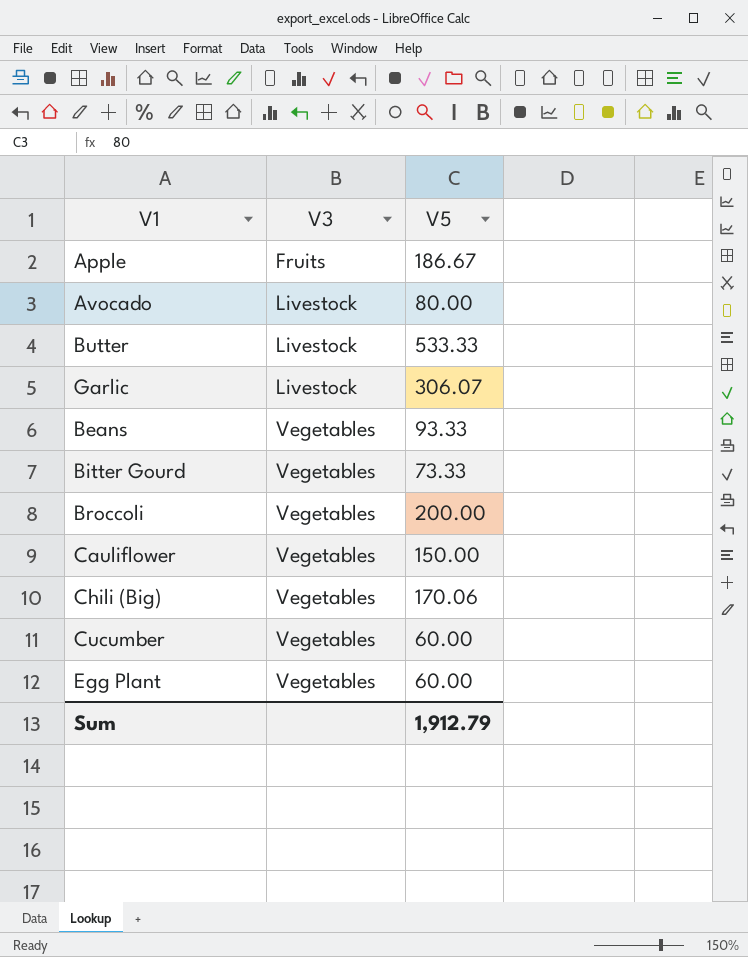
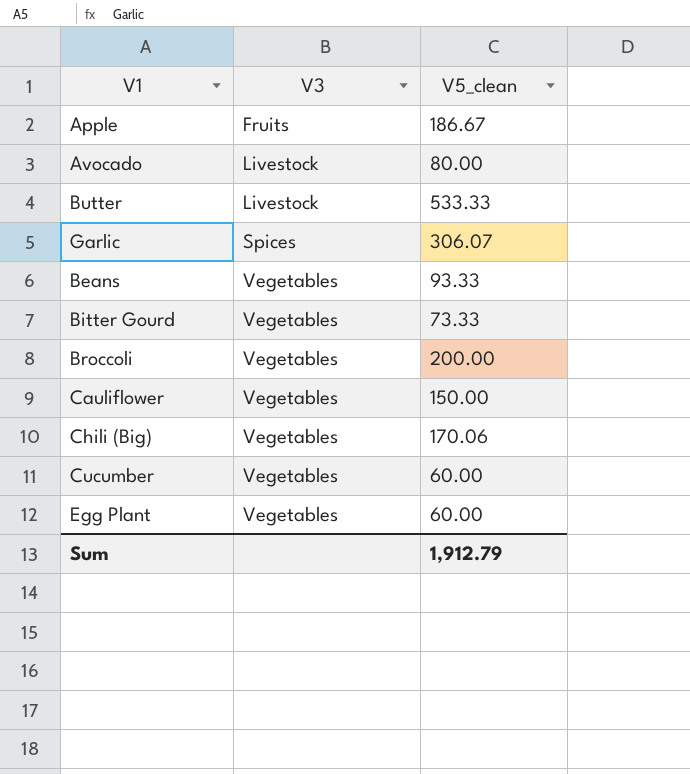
column name: V5 -> V5_clean
Garlic | V3: Livestock -> Spices

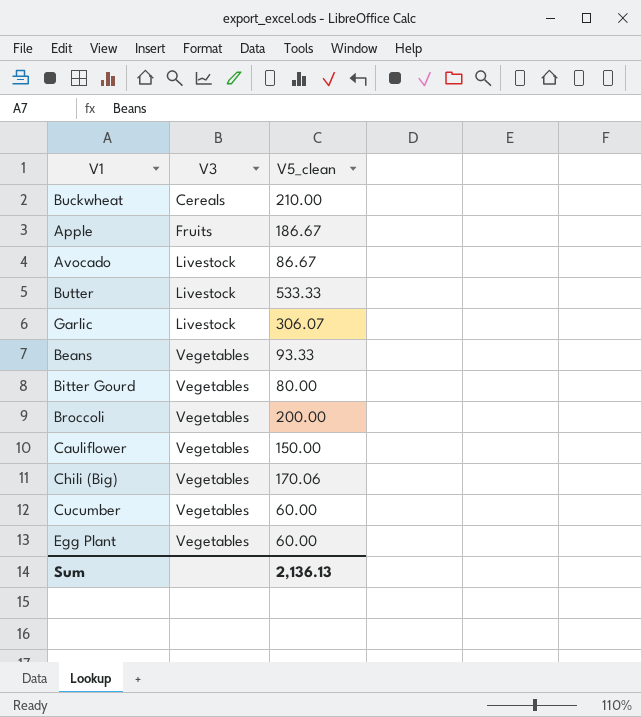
row Buckwheat: none -> Cereals | 210.00
Avocado | V5_clean: 80.00 -> 86.67
Garlic | V3: Spices -> Livestock
Bitter Gourd | V5_clean: 73.33 -> 80.00
Sum | V5_clean: 1,912.79 -> 2,136.13

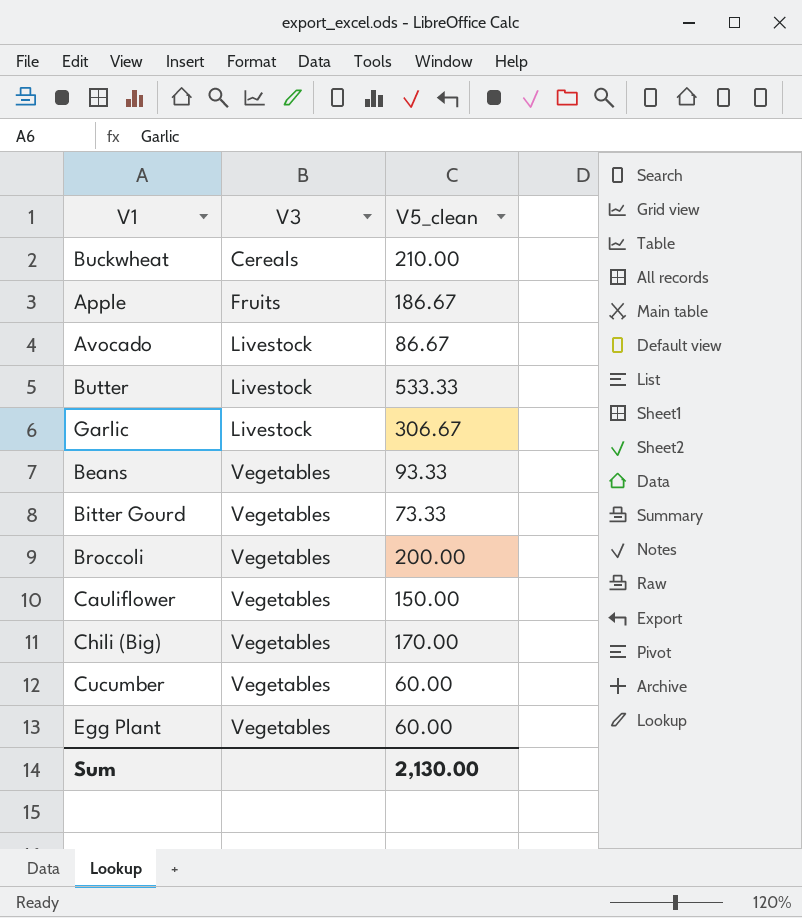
Garlic | V5_clean: 306.07 -> 306.67
Bitter Gourd | V5_clean: 80.00 -> 73.33
Chili (Big) | V5_clean: 170.06 -> 170.00
Sum | V5_clean: 2,136.13 -> 2,130.00

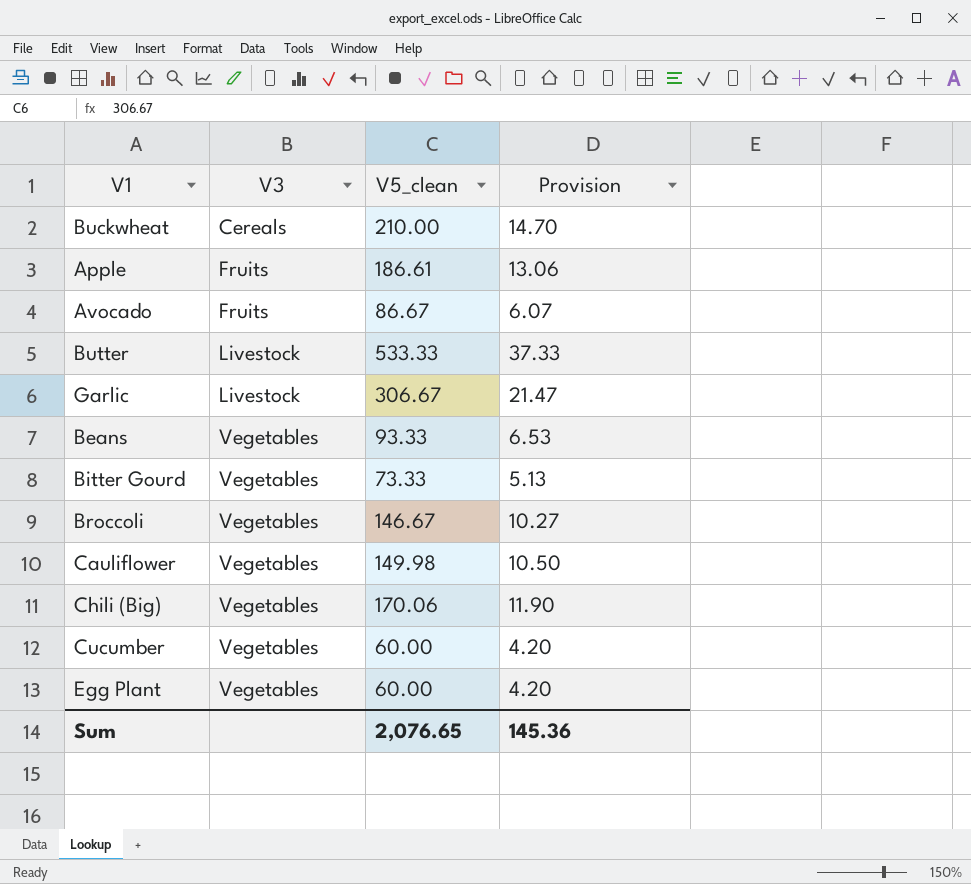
column Provision | formula: none -> [V5_clean] * 0.07
Apple | V5_clean: 186.67 -> 186.61
Avocado | V3: Livestock -> Fruits
Broccoli | V5_clean: 200.00 -> 146.67
Cauliflower | V5_clean: 150.00 -> 149.98
Chili (Big) | V5_clean: 170.00 -> 170.06
Sum | V5_clean: 2,130.00 -> 2,076.65

